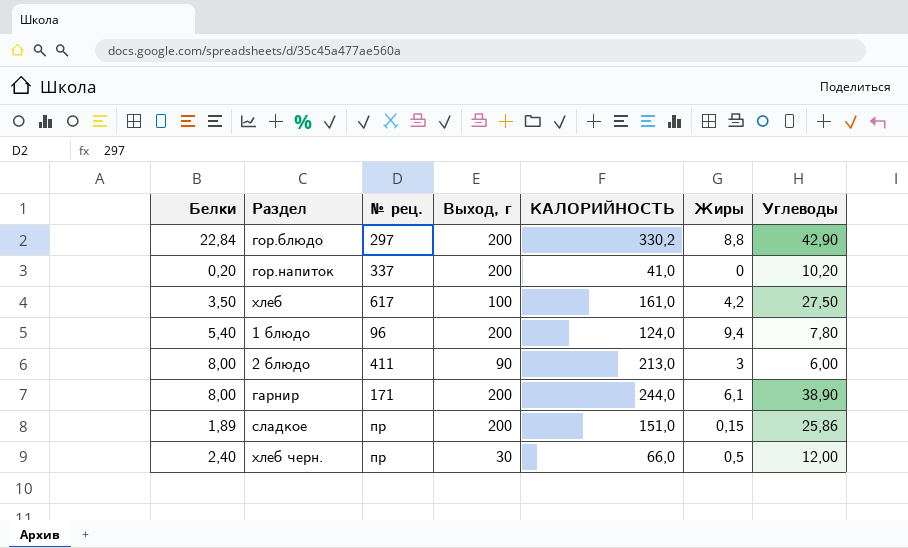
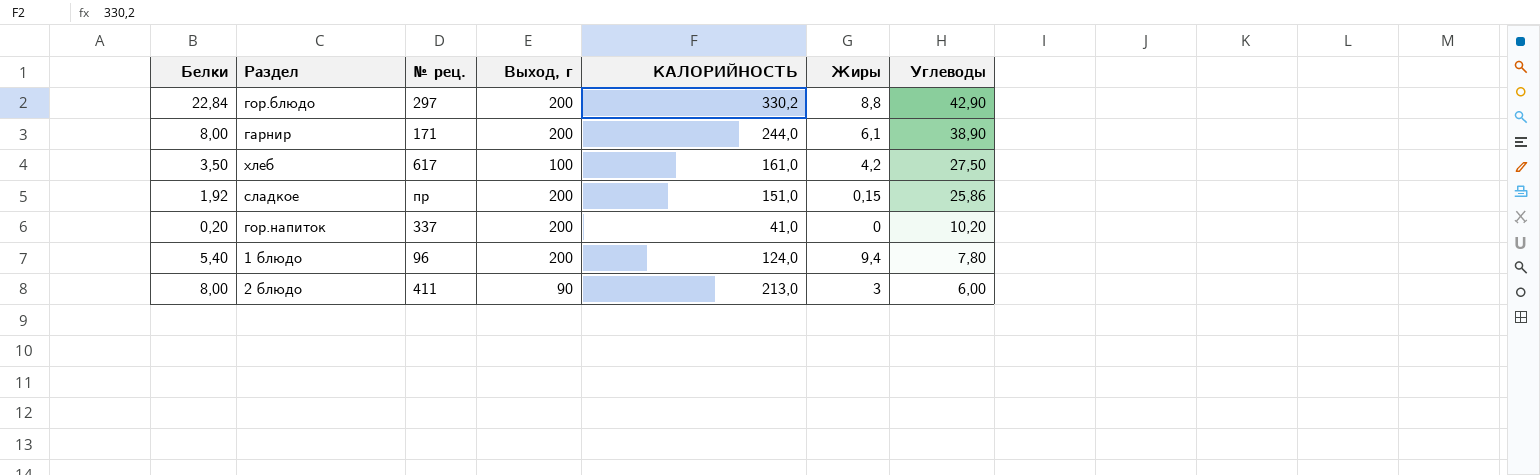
row order: none -> Углеводы descending
row хлеб черн.: 2,40 | пр | 30 | 66,0 | 0,5 | 12,00 -> none
сладкое | Белки: 1,89 -> 1,92

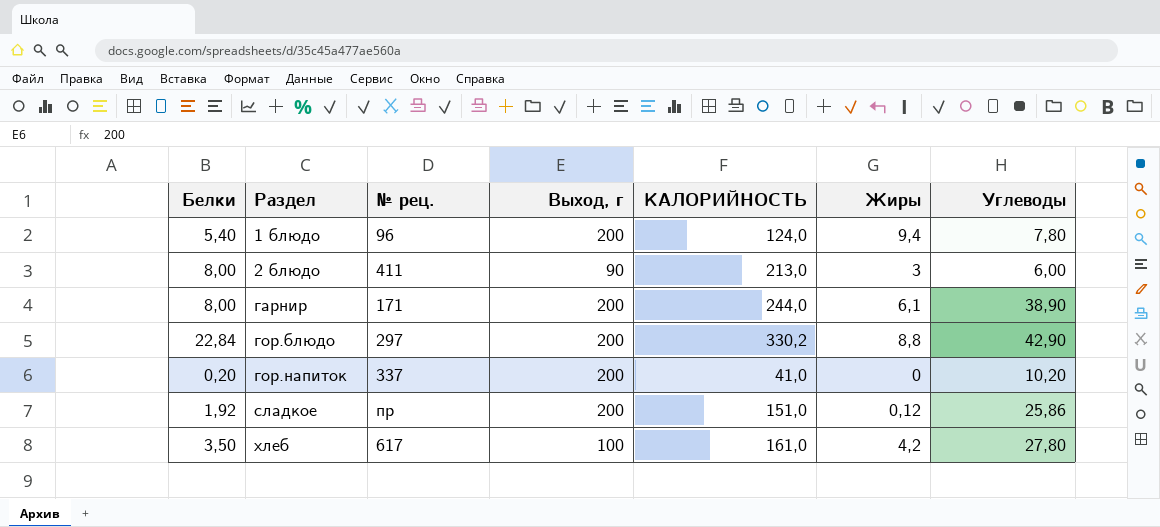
row order: Углеводы descending -> Раздел ascending
сладкое | Жиры: 0,15 -> 0,12
хлеб | Углеводы: 27,50 -> 27,80

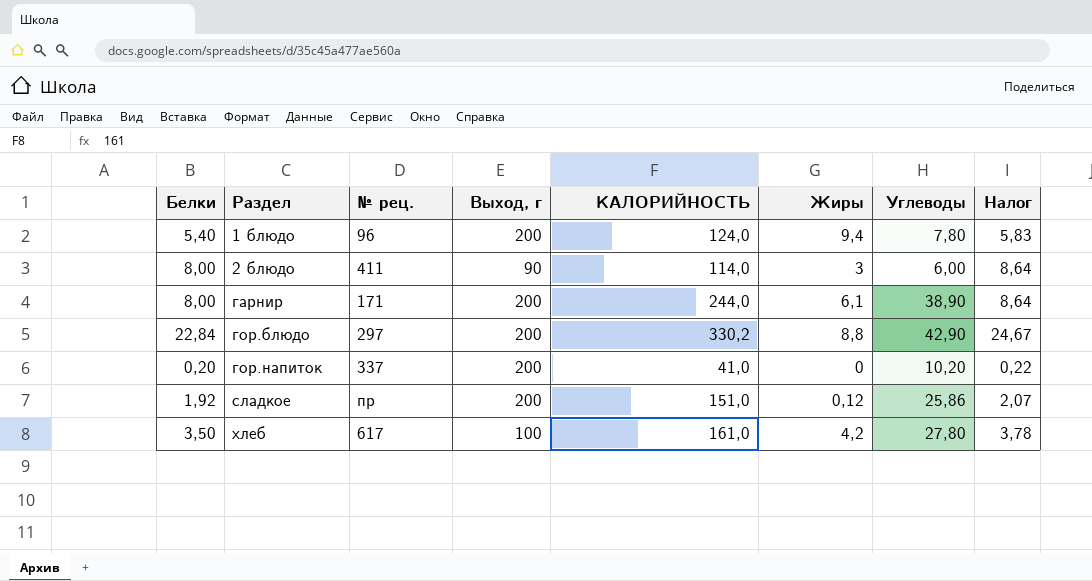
column Налог | formula: none -> [Белки] * 1,08
2 блюдо | КАЛОРИЙНОСТЬ: 213,0 -> 114,0

